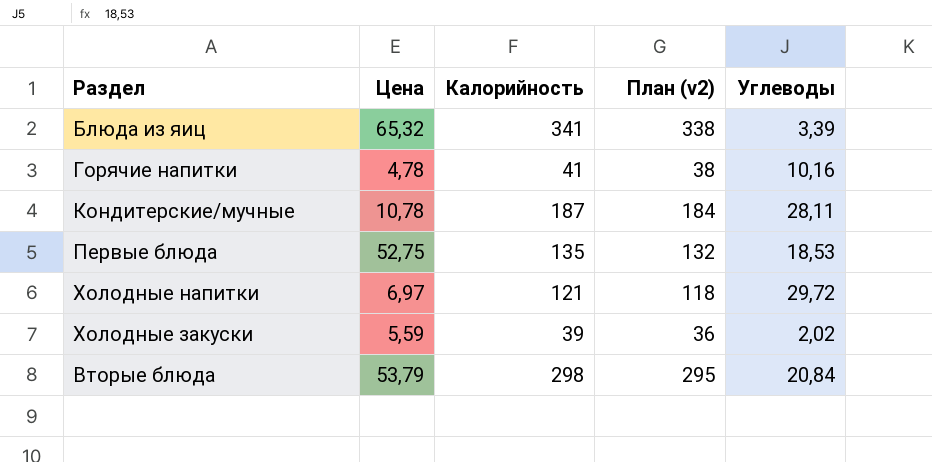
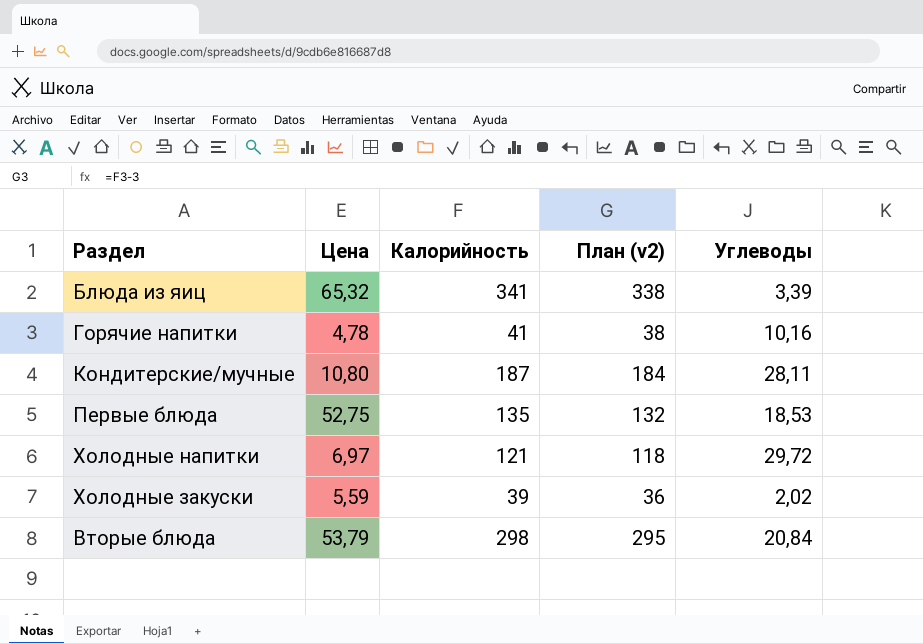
Кондитерские/мучные | Цена: 10,78 -> 10,80

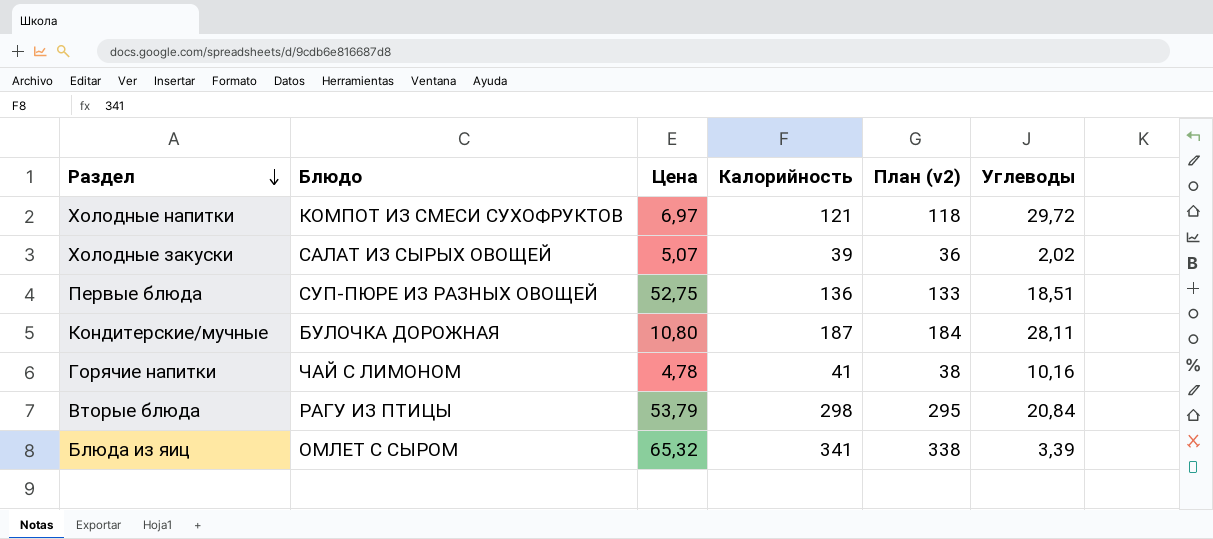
row order: none -> Раздел descending
column Блюдо | position: none -> 2
Холодные закуски | Цена: 5,59 -> 5,07
Первые блюда | Калорийность: 135 -> 136
Первые блюда | План (v2): 132 -> 133
Первые блюда | Углеводы: 18,53 -> 18,51

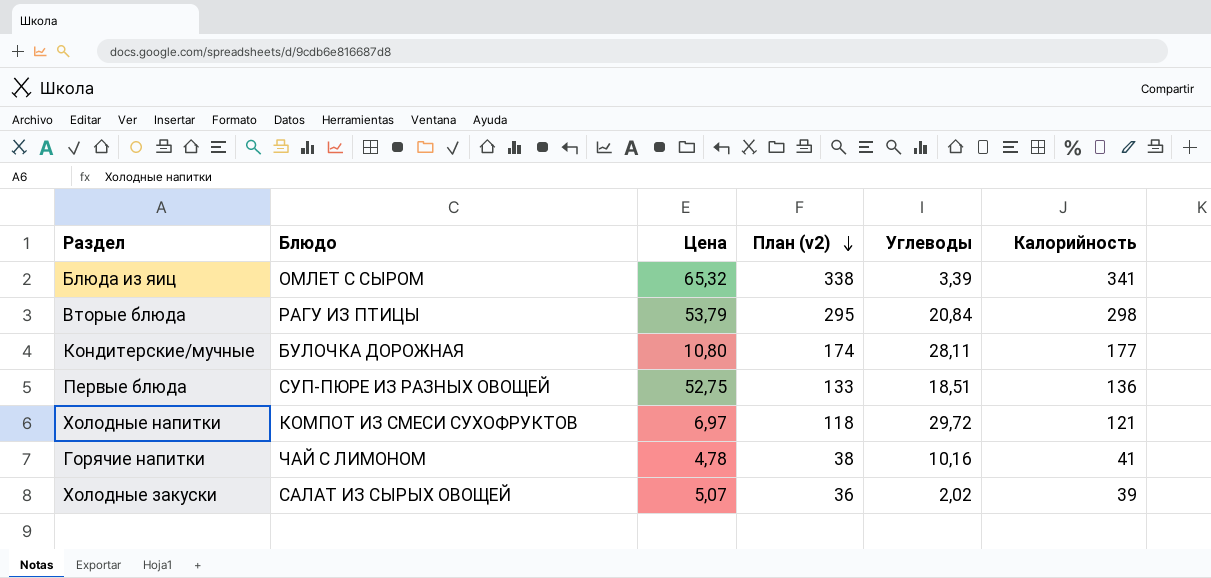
row order: Раздел descending -> План (v2) descending
column Калорийность | position: 4 -> 6
Кондитерские/мучные | План (v2): 184 -> 174
Кондитерские/мучные | Калорийность: 187 -> 177

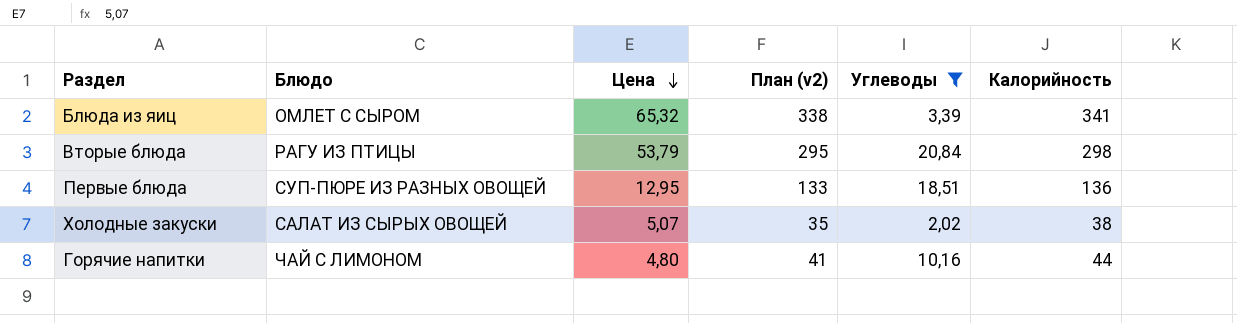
filter: none -> Углеводы <= 20,84
row order: План (v2) descending -> Цена descending
Первые блюда | Цена: 52,75 -> 12,95
Холодные закуски | План (v2): 36 -> 35
Холодные закуски | Калорийность: 39 -> 38
Горячие напитки | Цена: 4,78 -> 4,80
Горячие напитки | План (v2): 38 -> 41
Горячие напитки | Калорийность: 41 -> 44

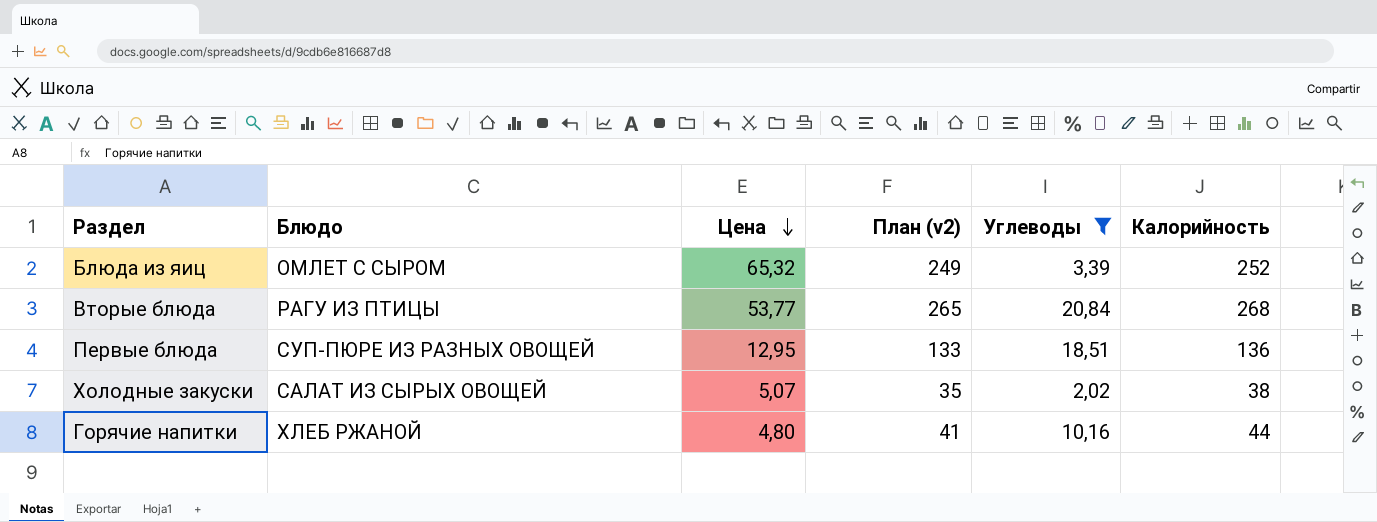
Блюда из яиц | План (v2): 338 -> 249
Блюда из яиц | Калорийность: 341 -> 252
Вторые блюда | Цена: 53,79 -> 53,77
Вторые блюда | План (v2): 295 -> 265
Вторые блюда | Калорийность: 298 -> 268
Горячие напитки | Блюдо: ЧАЙ С ЛИМОНОМ -> ХЛЕБ РЖАНОЙ

